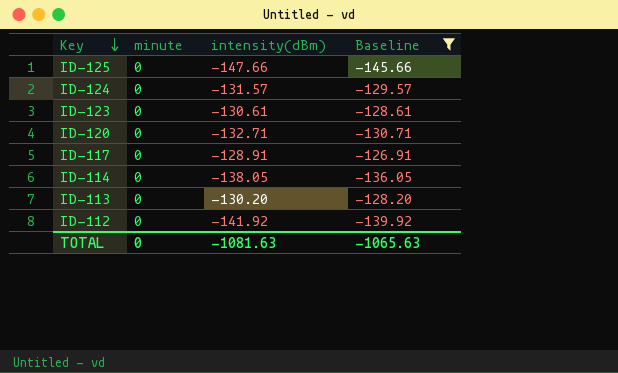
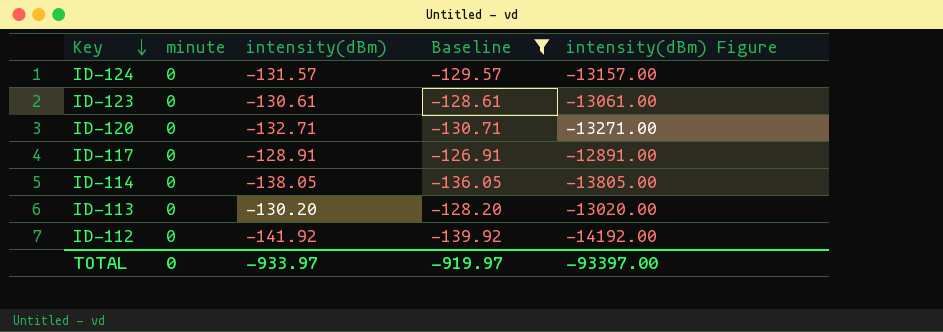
column intensity(dBm) Figure | formula: none -> [intensity(dBm)] * 100
row ID-125: 0 | -147.66 | -145.66 -> none
TOTAL | intensity(dBm): -1081.63 -> -933.97
TOTAL | Baseline: -1065.63 -> -919.97

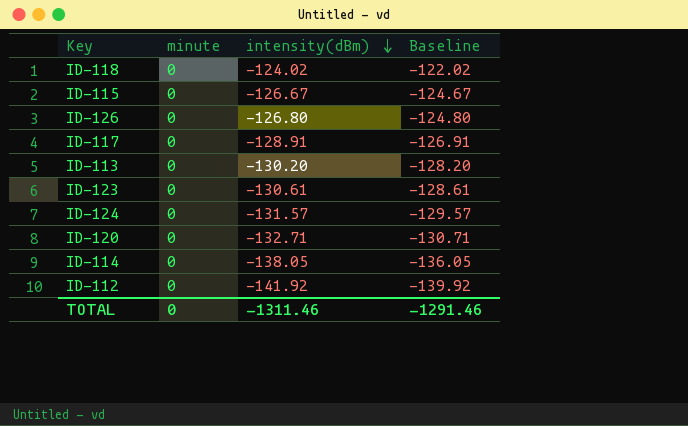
filter: Baseline <= -126.91 -> none
row order: Key descending -> intensity(dBm) descending
column intensity(dBm) Figure | formula: [intensity(dBm)] * 100 -> none
TOTAL | intensity(dBm): -933.97 -> -1311.46
TOTAL | Baseline: -919.97 -> -1291.46

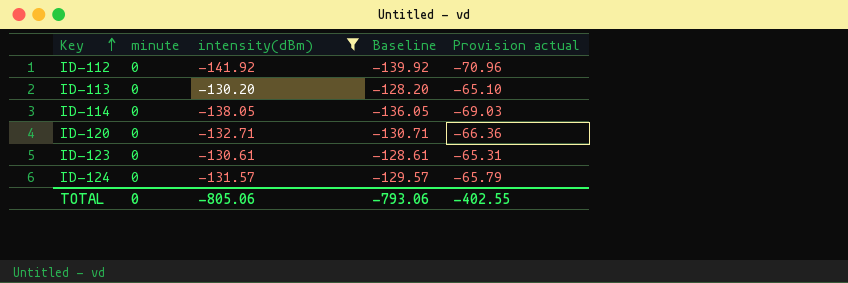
filter: none -> intensity(dBm) <= -130.20
row order: intensity(dBm) descending -> Key ascending
column Provision actual | formula: none -> [intensity(dBm)] * 0.5
TOTAL | intensity(dBm): -1311.46 -> -805.06
TOTAL | Baseline: -1291.46 -> -793.06

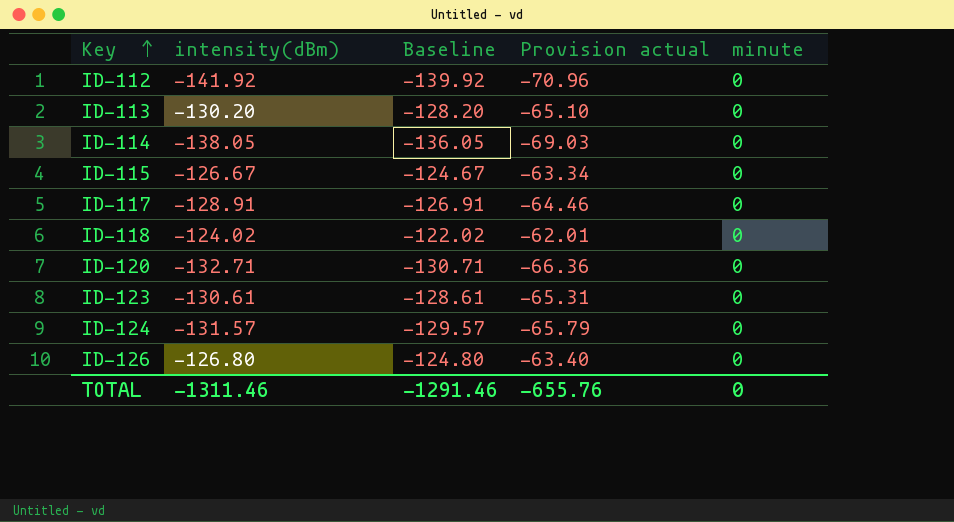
filter: intensity(dBm) <= -130.20 -> none
column minute | position: 2 -> 5
TOTAL | intensity(dBm): -805.06 -> -1311.46
TOTAL | Baseline: -793.06 -> -1291.46
TOTAL | Provision actual: -402.55 -> -655.76

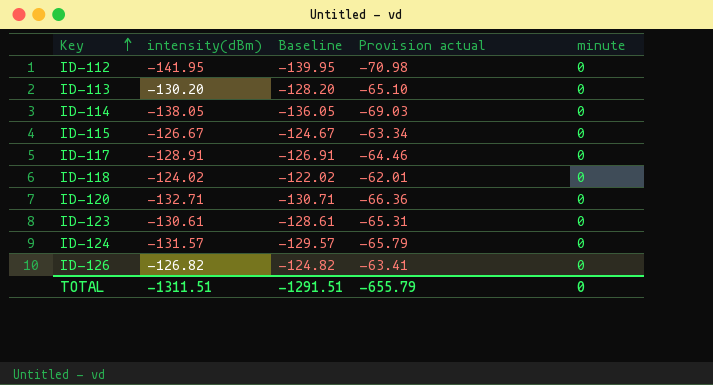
ID-112 | intensity(dBm): -141.92 -> -141.95
ID-112 | Baseline: -139.92 -> -139.95
ID-112 | Provision actual: -70.96 -> -70.98
ID-126 | intensity(dBm): -126.80 -> -126.82
ID-126 | Baseline: -124.80 -> -124.82
ID-126 | Provision actual: -63.40 -> -63.41
TOTAL | intensity(dBm): -1311.46 -> -1311.51
TOTAL | Baseline: -1291.46 -> -1291.51
TOTAL | Provision actual: -655.76 -> -655.79

